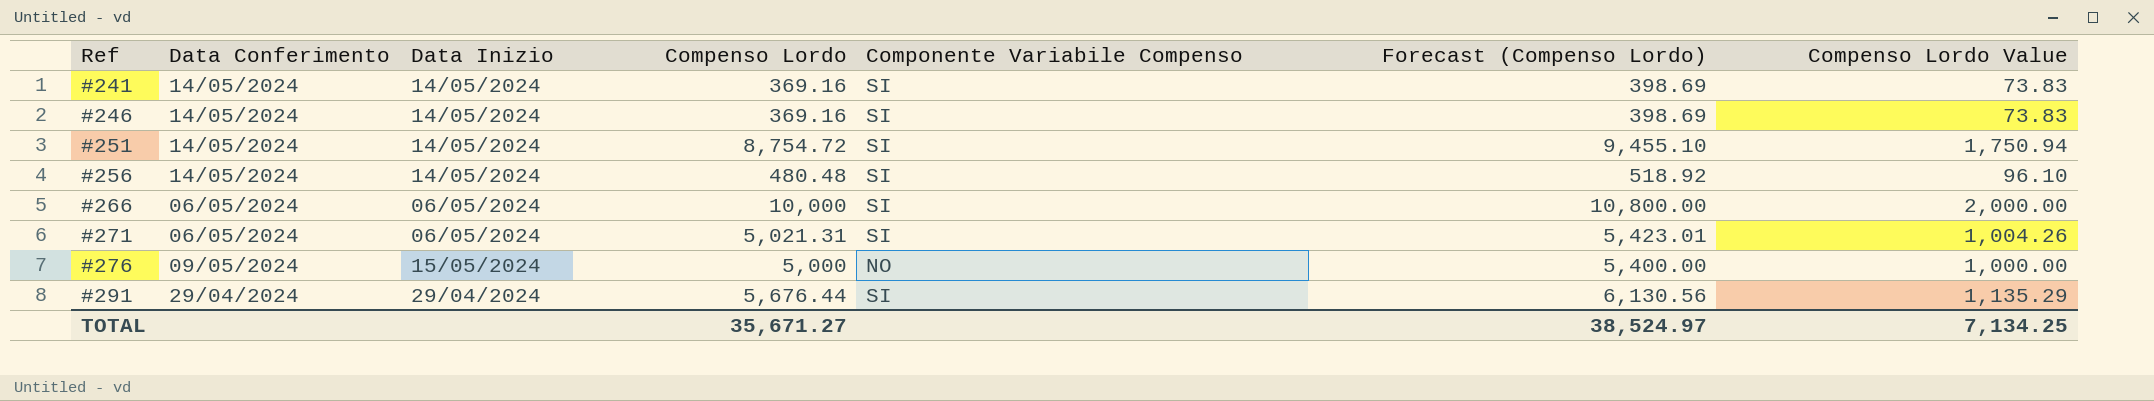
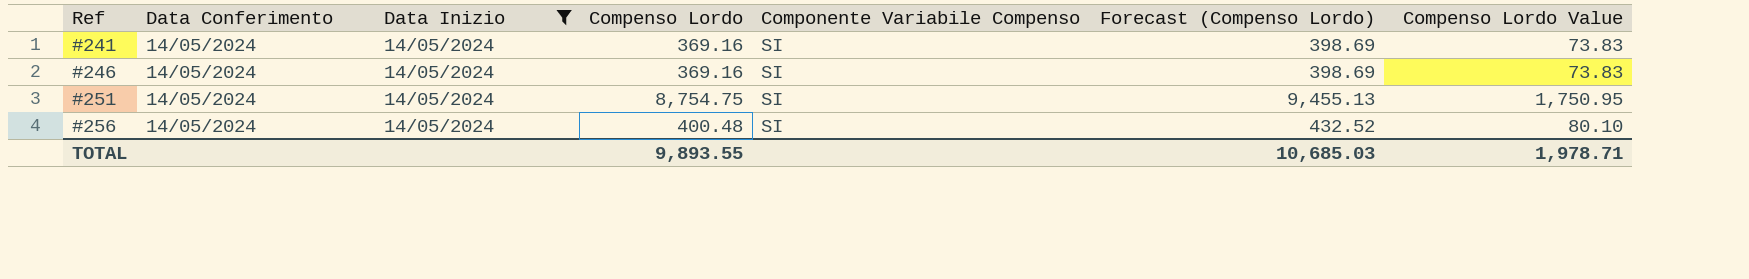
filter: none -> Data Inizio = 14/05/2024
#251 | Compenso Lordo: 8,754.72 -> 8,754.75
#251 | Forecast (Compenso Lordo): 9,455.10 -> 9,455.13
#251 | Compenso Lordo Value: 1,750.94 -> 1,750.95
#256 | Compenso Lordo: 480.48 -> 400.48
#256 | Forecast (Compenso Lordo): 518.92 -> 432.52
#256 | Compenso Lordo Value: 96.10 -> 80.10
TOTAL | Compenso Lordo: 35,671.27 -> 9,893.55
TOTAL | Forecast (Compenso Lordo): 38,524.97 -> 10,685.03
TOTAL | Compenso Lordo Value: 7,134.25 -> 1,978.71

